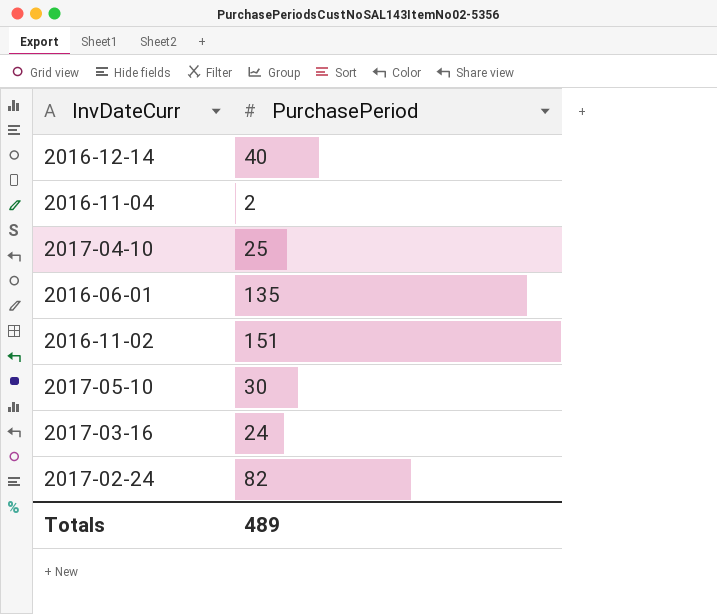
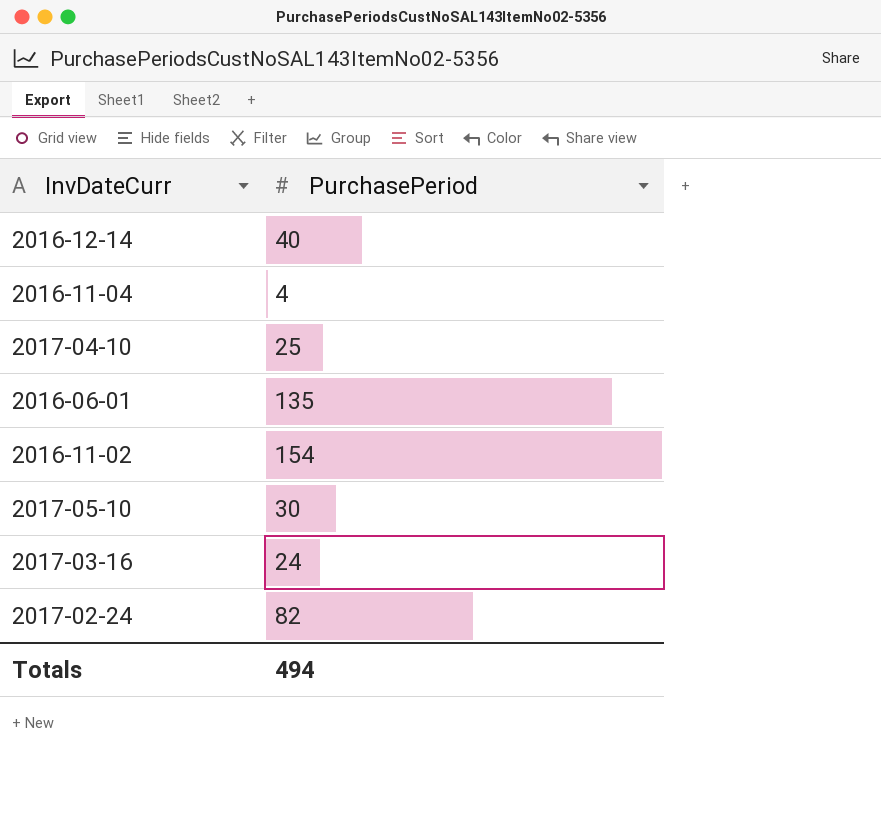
2016-11-04 | PurchasePeriod: 2 -> 4
2016-11-02 | PurchasePeriod: 151 -> 154
Totals | PurchasePeriod: 489 -> 494

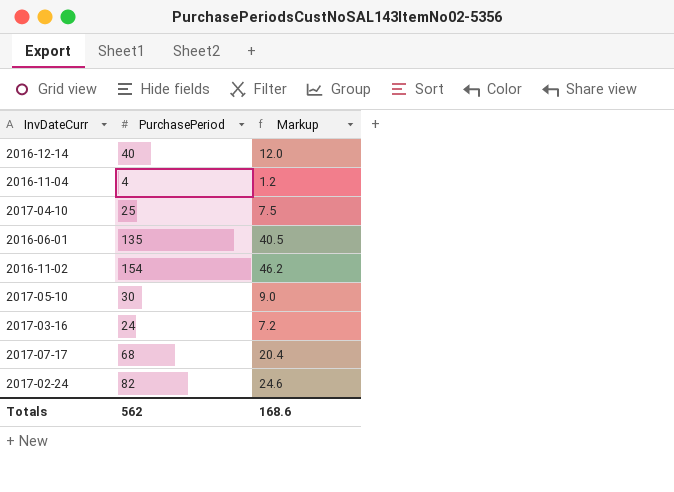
column Markup | formula: none -> [PurchasePeriod] * 0.3
row 2017-07-17: none -> 68 | 20.4
Totals | PurchasePeriod: 494 -> 562

